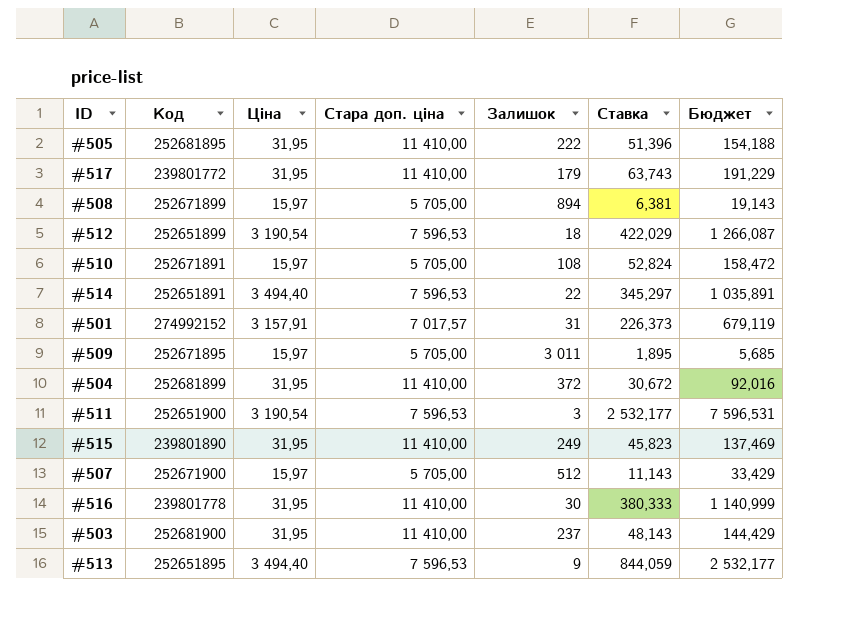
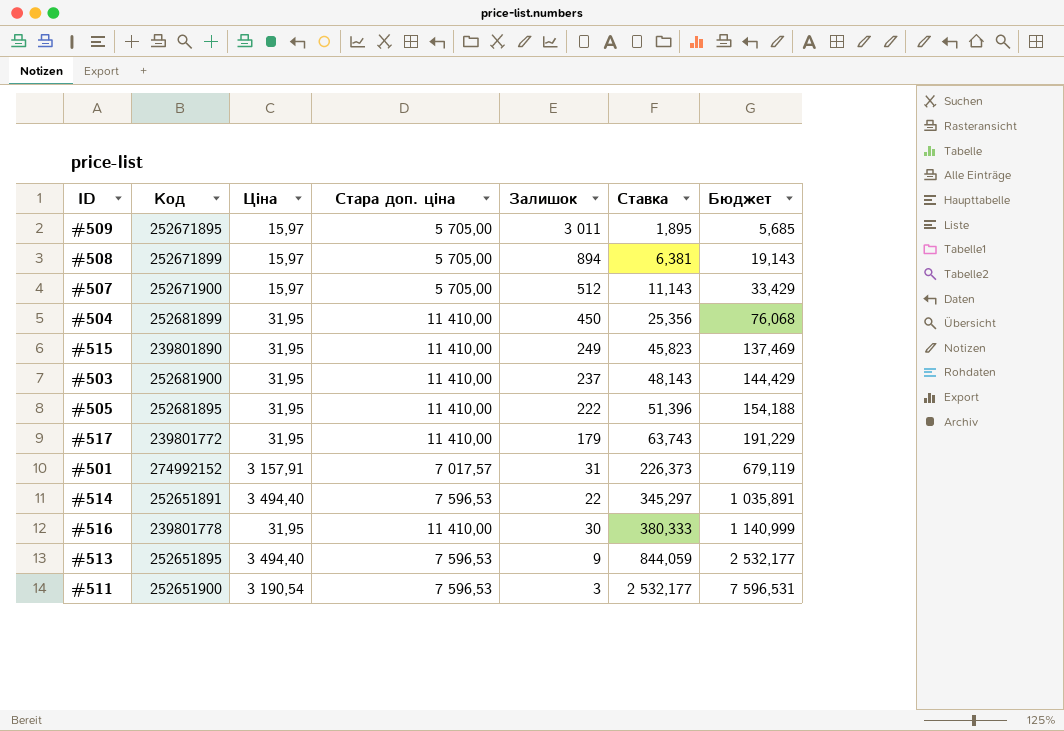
row order: none -> Ставка ascending
row #512: 252651899 | 3 190,54 | 7 596,53 | 18 | 422,029 | 1 266,087 -> none
row #510: 252671891 | 15,97 | 5 705,00 | 108 | 52,824 | 158,472 -> none
#504 | Залишок: 372 -> 450
#504 | Ставка: 30,672 -> 25,356
#504 | Бюджет: 92,016 -> 76,068

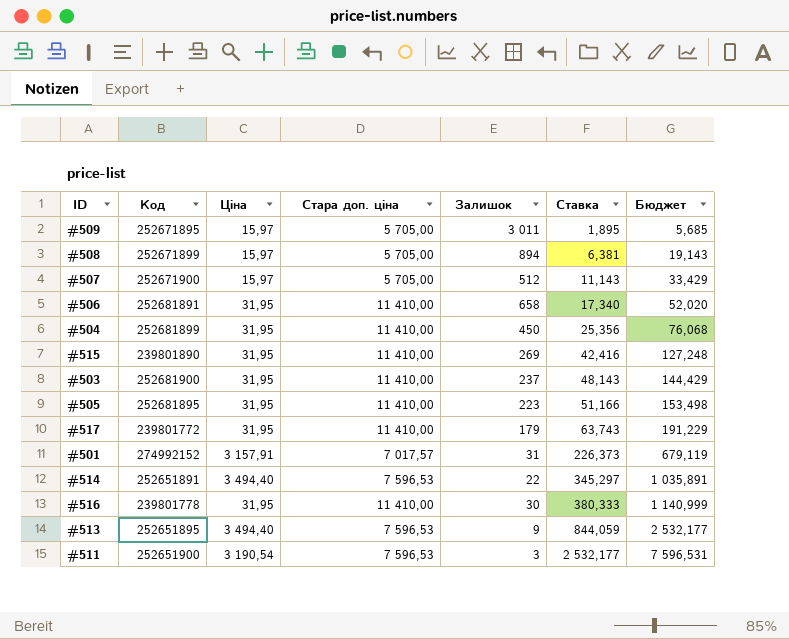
row #506: none -> 252681891 | 31,95 | 11 410,00 | 658 | 17,340 | 52,020
#515 | Залишок: 249 -> 269
#515 | Ставка: 45,823 -> 42,416
#515 | Бюджет: 137,469 -> 127,248
#505 | Залишок: 222 -> 223
#505 | Ставка: 51,396 -> 51,166
#505 | Бюджет: 154,188 -> 153,498

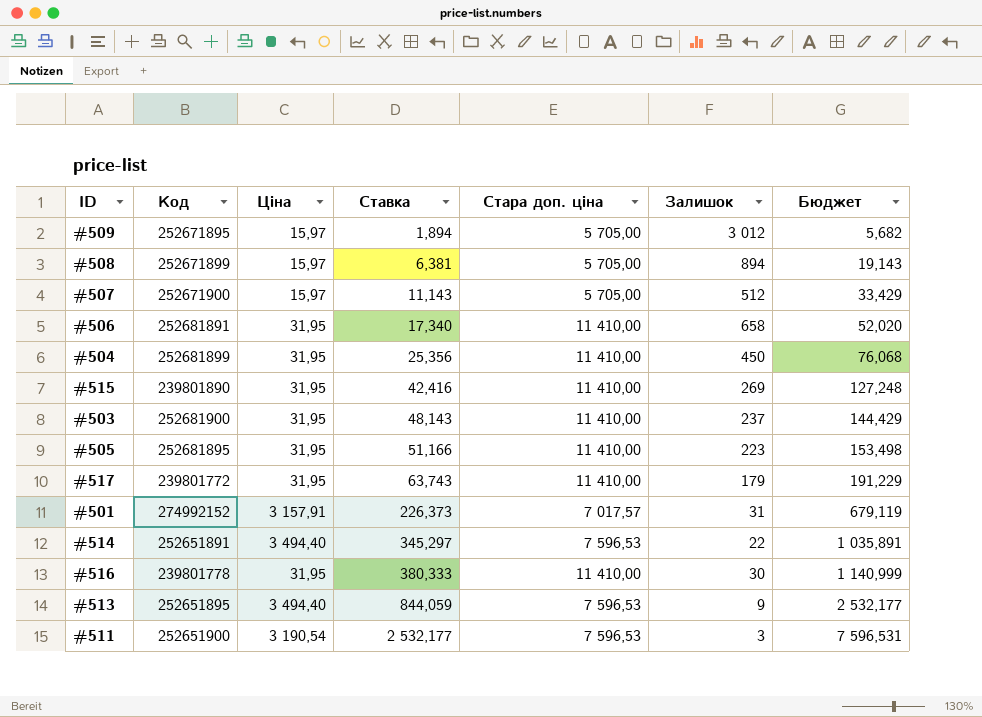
column Ставка | position: 6 -> 4
#509 | Ставка: 1,895 -> 1,894
#509 | Залишок: 3 011 -> 3 012
#509 | Бюджет: 5,685 -> 5,682

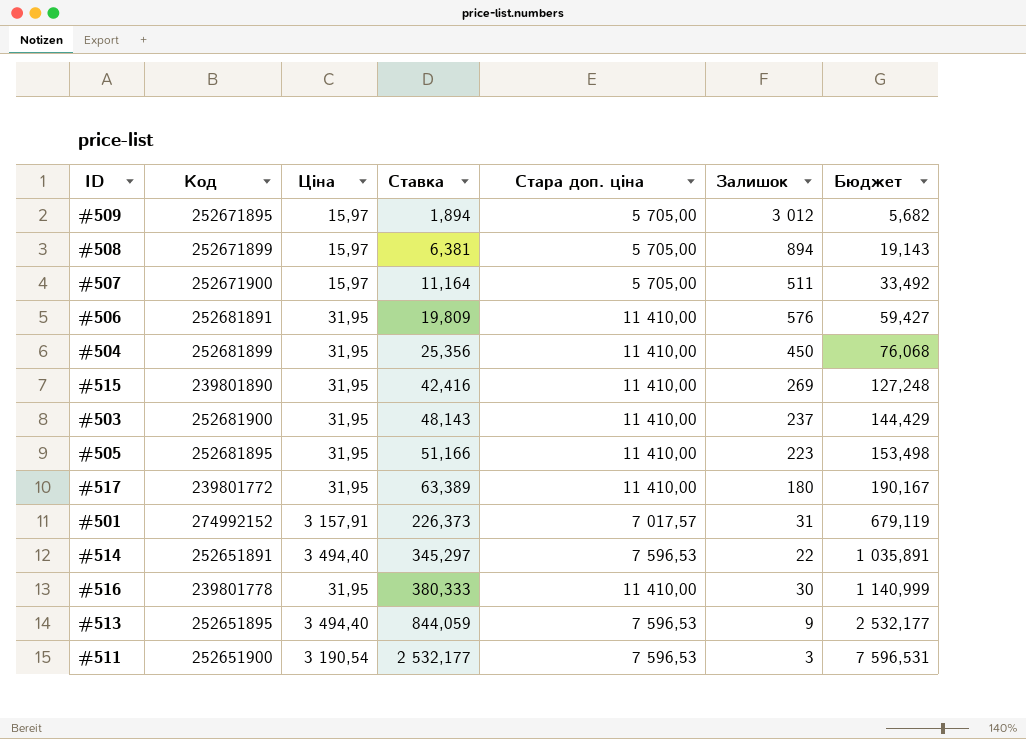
#507 | Ставка: 11,143 -> 11,164
#507 | Залишок: 512 -> 511
#507 | Бюджет: 33,429 -> 33,492
#506 | Ставка: 17,340 -> 19,809
#506 | Залишок: 658 -> 576
#506 | Бюджет: 52,020 -> 59,427
#517 | Ставка: 63,743 -> 63,389
#517 | Залишок: 179 -> 180
#517 | Бюджет: 191,229 -> 190,167

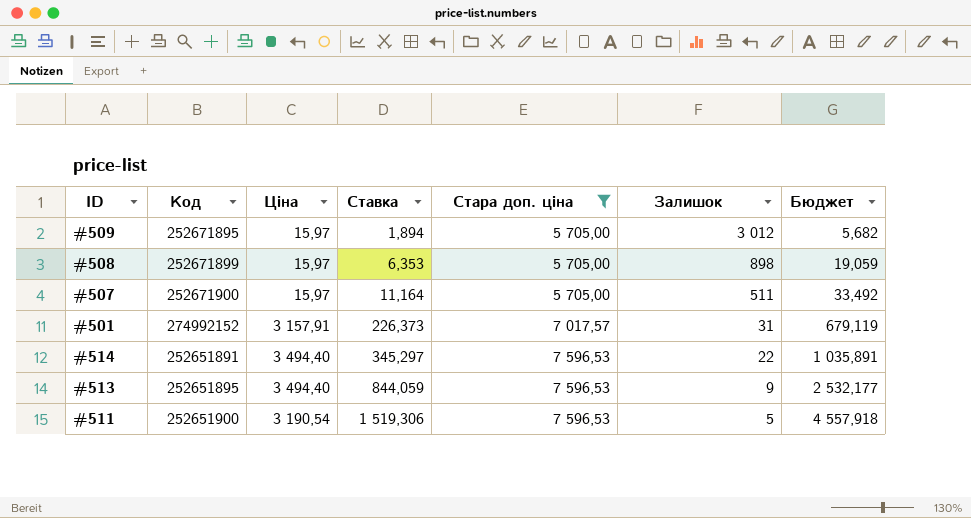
filter: none -> Стара доп. ціна != 11 410,00
#508 | Ставка: 6,381 -> 6,353
#508 | Залишок: 894 -> 898
#508 | Бюджет: 19,143 -> 19,059
#511 | Ставка: 2 532,177 -> 1 519,306
#511 | Залишок: 3 -> 5
#511 | Бюджет: 7 596,531 -> 4 557,918

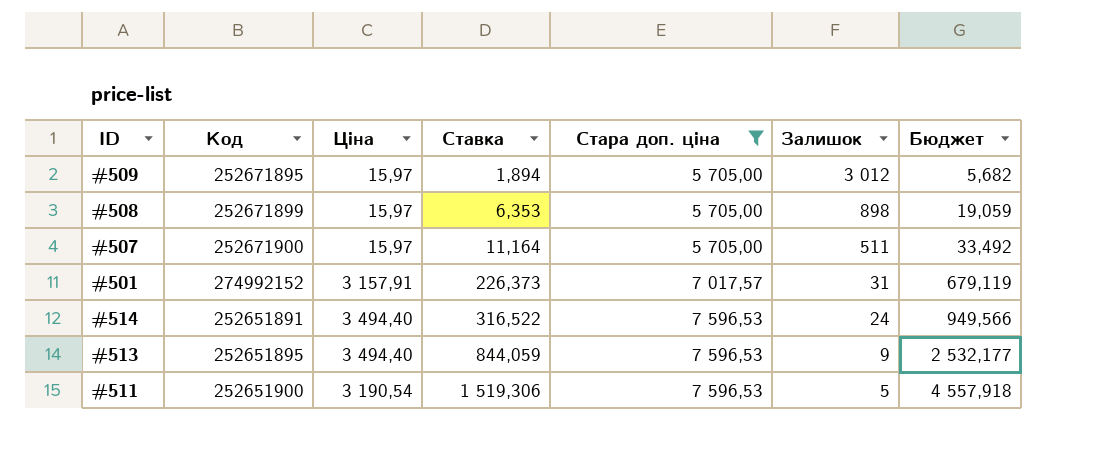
#514 | Ставка: 345,297 -> 316,522
#514 | Залишок: 22 -> 24
#514 | Бюджет: 1 035,891 -> 949,566

